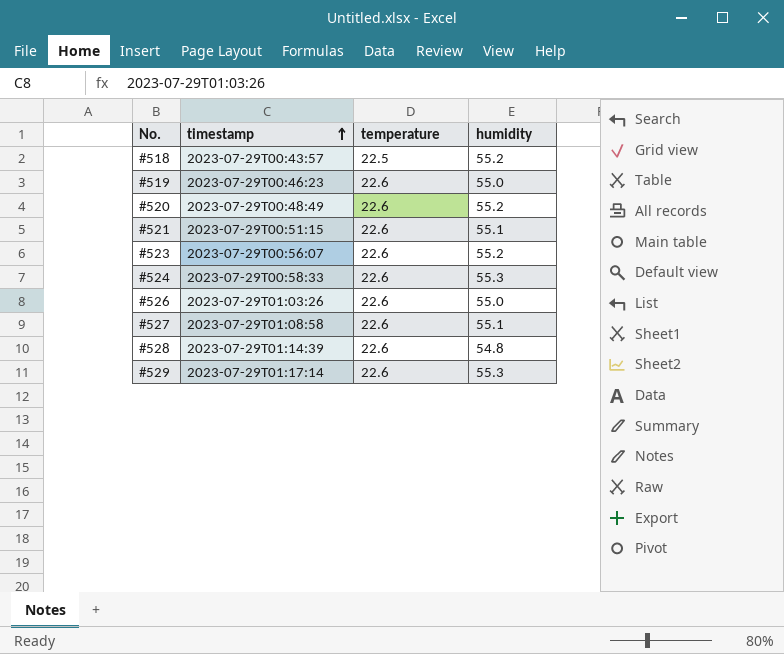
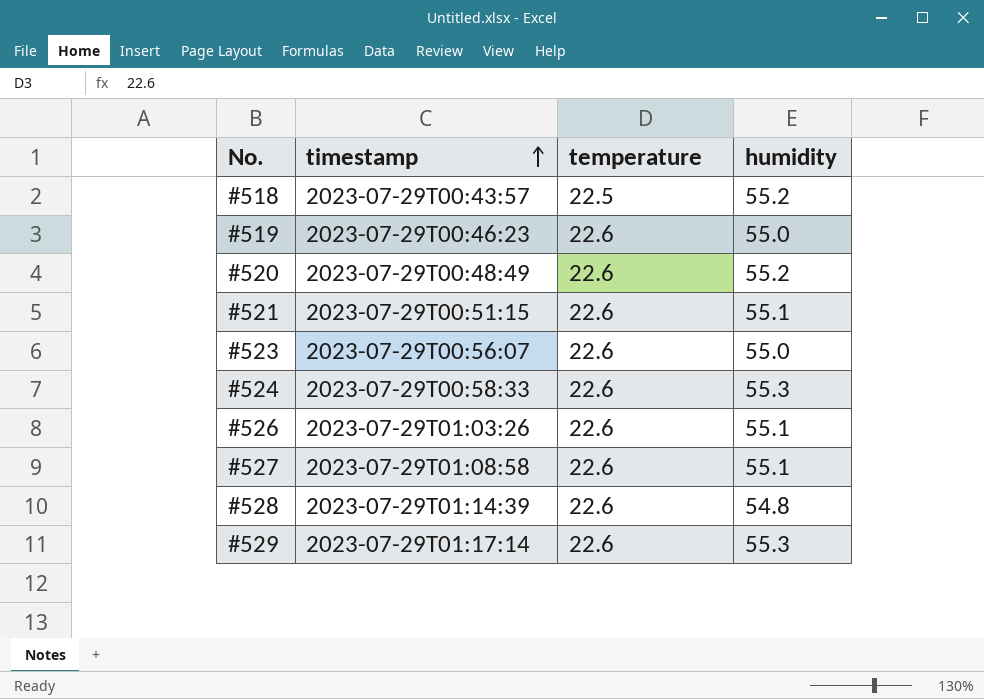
#523 | humidity: 55.2 -> 55.0
#526 | humidity: 55.0 -> 55.1

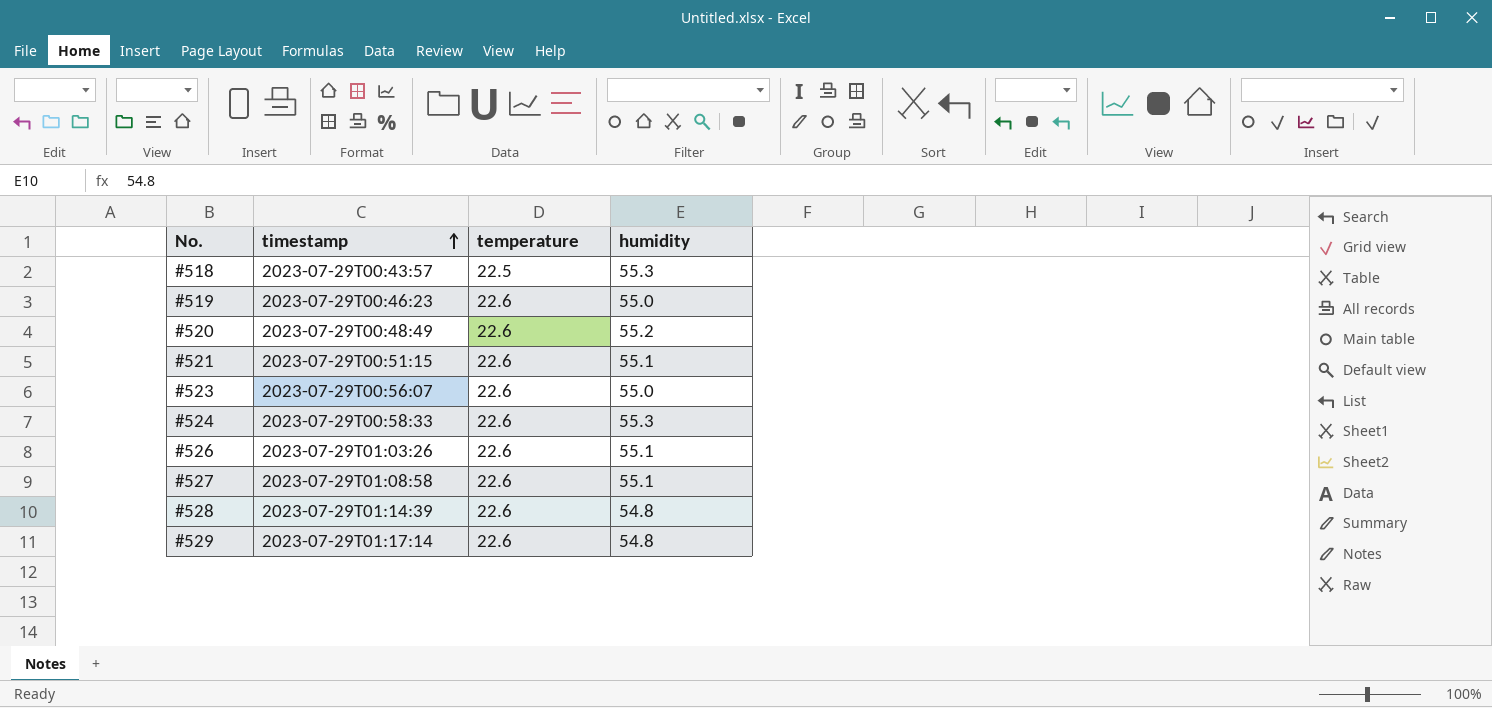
#518 | humidity: 55.2 -> 55.3
#529 | humidity: 55.3 -> 54.8

